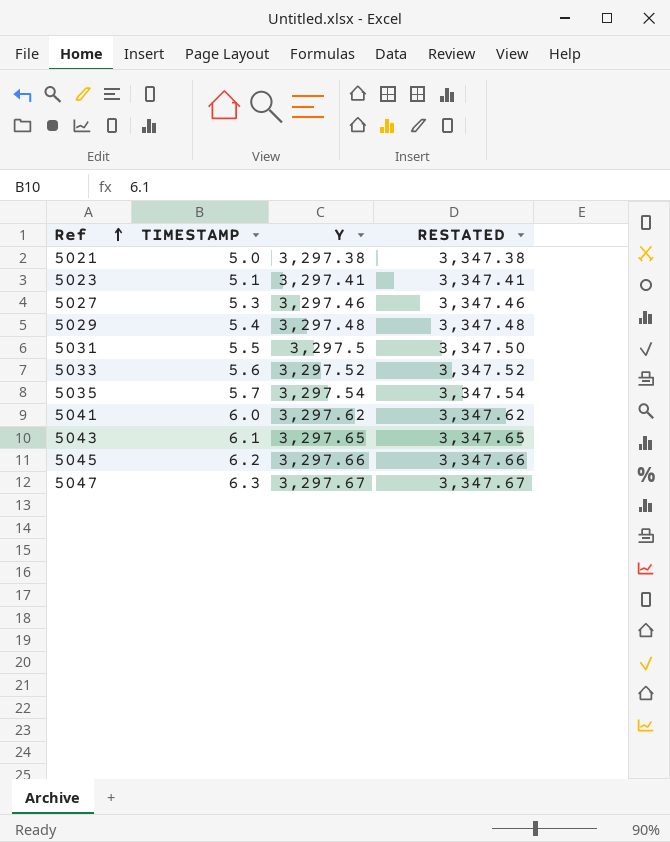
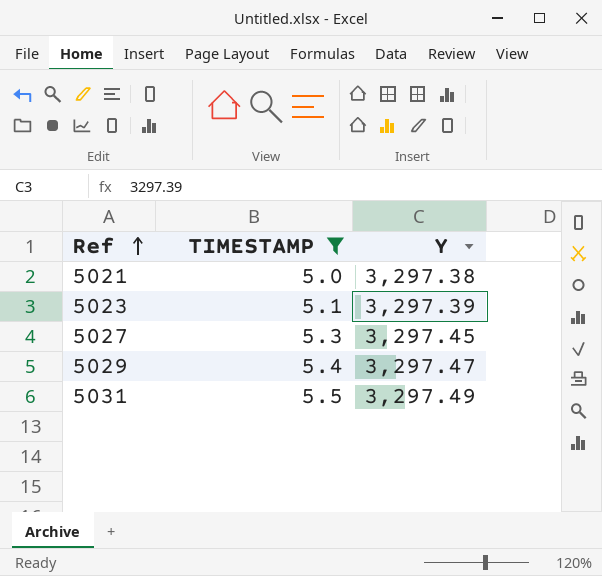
filter: none -> TIMESTAMP <= 5.5
column RESTATED | formula: [Y] + 50 -> none
5023 | Y: 3,297.41 -> 3,297.39
5027 | Y: 3,297.46 -> 3,297.45
5029 | Y: 3,297.48 -> 3,297.47
5031 | Y: 3,297.5 -> 3,297.49

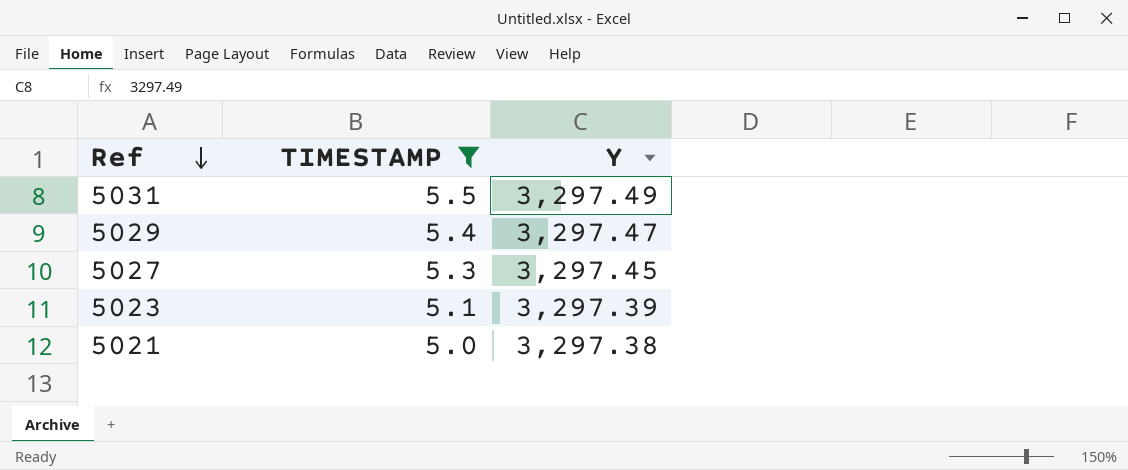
row order: Ref ascending -> Ref descending

